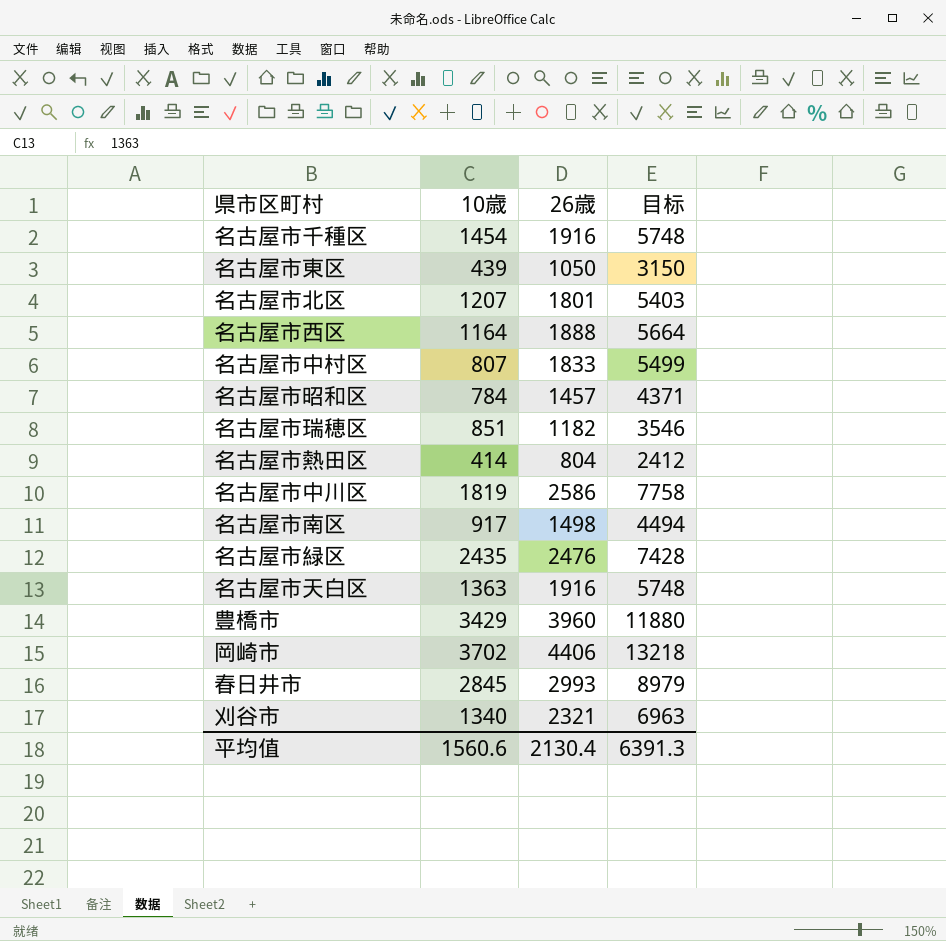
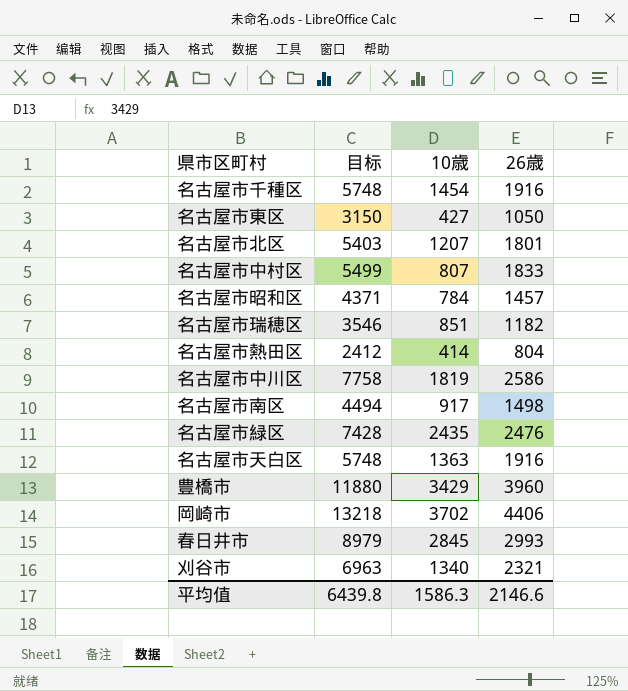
column 目标 | position: 4 -> 2
row 名古屋市西区: 1164 | 1888 | 5664 -> none
名古屋市東区 | 10歳: 439 -> 427
平均值 | 目标: 6391.3 -> 6439.8
平均值 | 10歳: 1560.6 -> 1586.3
平均值 | 26歳: 2130.4 -> 2146.6

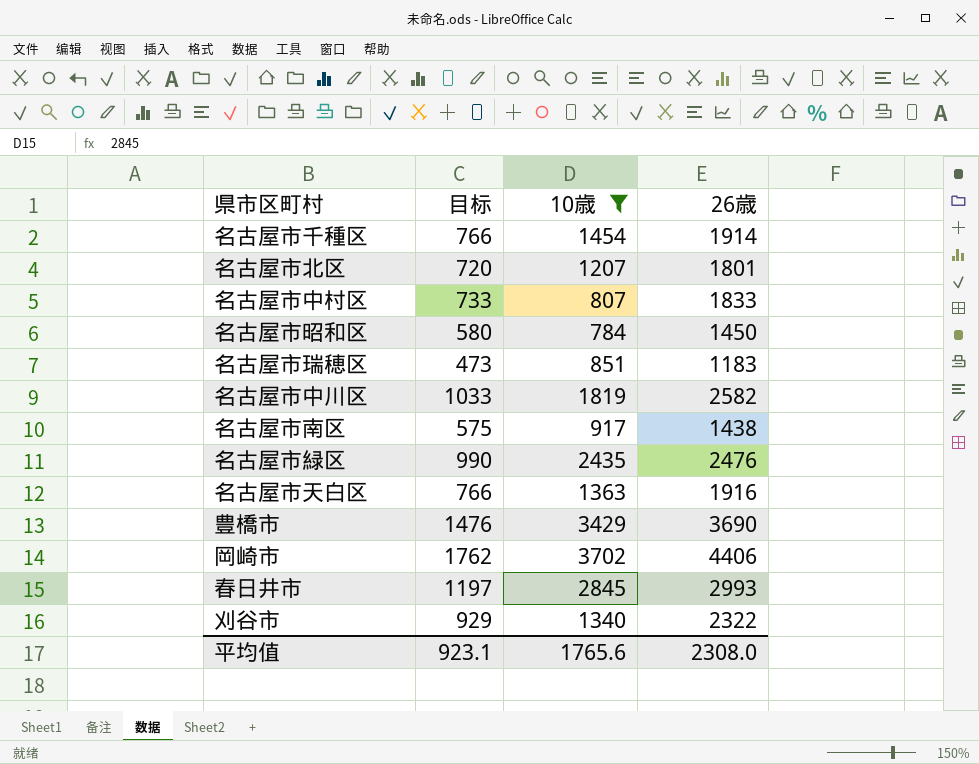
filter: none -> 10歳 >= 784
column 目标 | formula: [26歳] * 3 -> [26歳] * 0.4
名古屋市千種区 | 26歳: 1916 -> 1914
名古屋市昭和区 | 26歳: 1457 -> 1450
名古屋市瑞穂区 | 26歳: 1182 -> 1183
名古屋市中川区 | 26歳: 2586 -> 2582
名古屋市南区 | 26歳: 1498 -> 1438
豊橋市 | 26歳: 3960 -> 3690
刈谷市 | 26歳: 2321 -> 2322
平均值 | 目标: 6439.8 -> 923.1
平均值 | 10歳: 1586.3 -> 1765.6
平均值 | 26歳: 2146.6 -> 2308.0

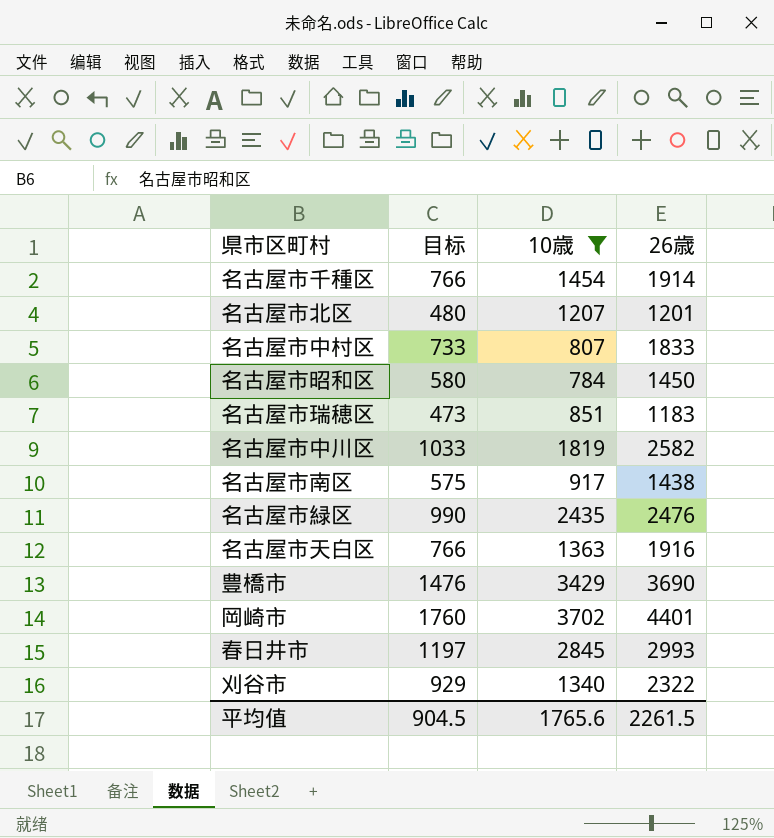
名古屋市北区 | 目标: 720 -> 480
名古屋市北区 | 26歳: 1801 -> 1201
岡崎市 | 目标: 1762 -> 1760
岡崎市 | 26歳: 4406 -> 4401
平均值 | 目标: 923.1 -> 904.5
平均值 | 26歳: 2308.0 -> 2261.5

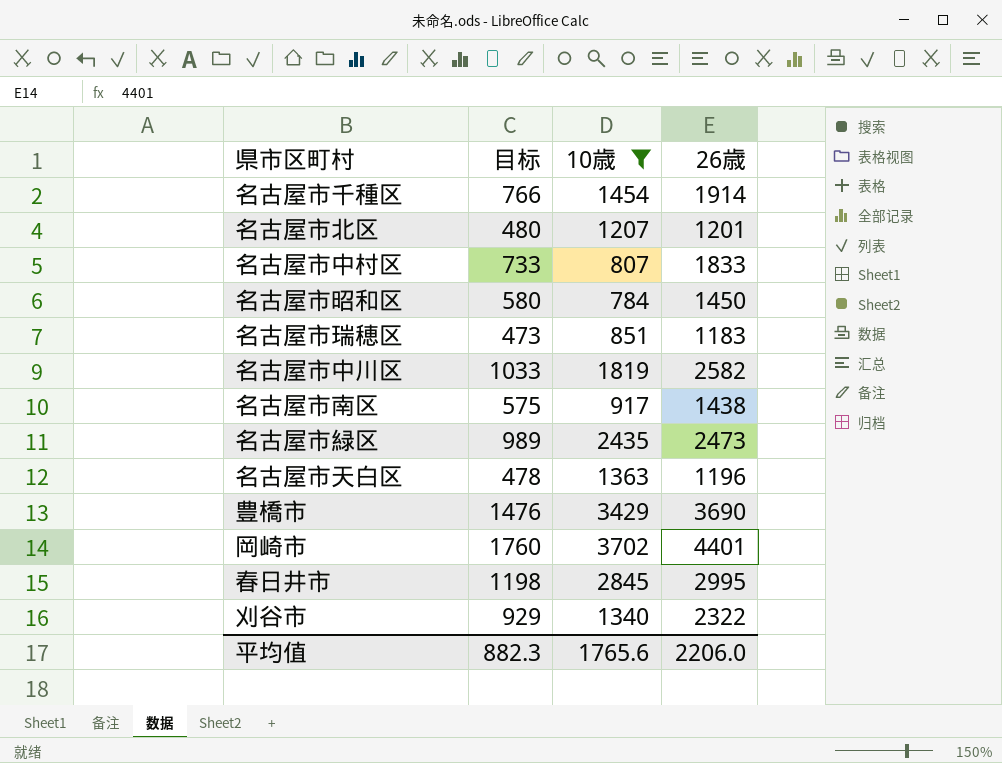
名古屋市緑区 | 目标: 990 -> 989
名古屋市緑区 | 26歳: 2476 -> 2473
名古屋市天白区 | 目标: 766 -> 478
名古屋市天白区 | 26歳: 1916 -> 1196
春日井市 | 目标: 1197 -> 1198
春日井市 | 26歳: 2993 -> 2995
平均值 | 目标: 904.5 -> 882.3
平均值 | 26歳: 2261.5 -> 2206.0

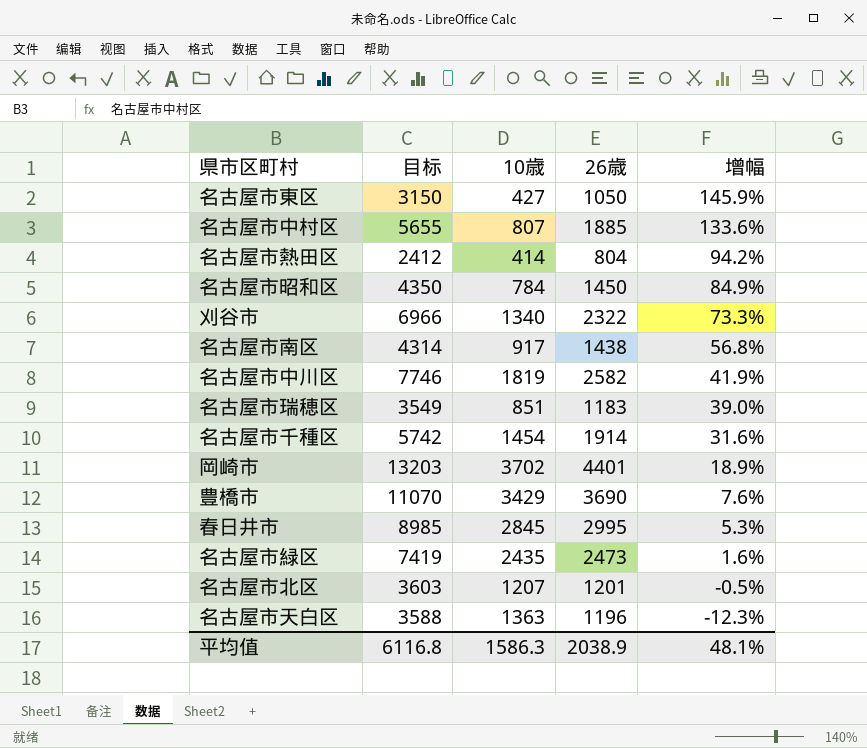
filter: 10歳 >= 784 -> none
row order: none -> 增幅 descending
column 目标 | formula: [26歳] * 0.4 -> [26歳] * 3
column 增幅 | formula: none -> ([26歳] - [10歳]) / [10歳]
名古屋市中村区 | 26歳: 1833 -> 1885
平均值 | 目标: 882.3 -> 6116.8
平均值 | 10歳: 1765.6 -> 1586.3
平均值 | 26歳: 2206.0 -> 2038.9

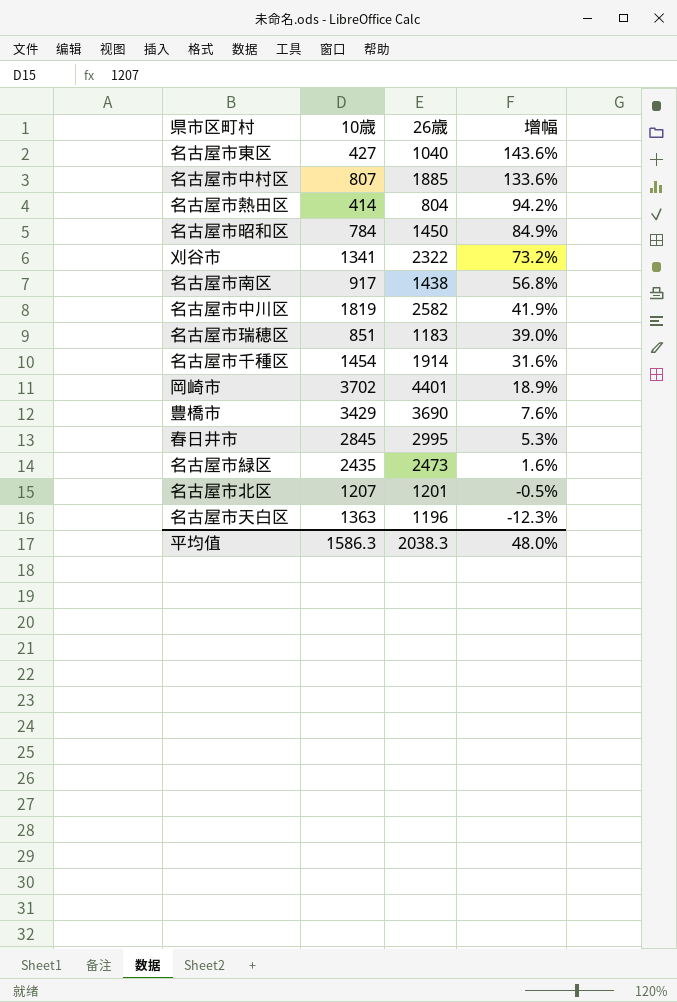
column 目标 | formula: [26歳] * 3 -> none
名古屋市東区 | 26歳: 1050 -> 1040
名古屋市東区 | 增幅: 145.9% -> 143.6%
刈谷市 | 10歳: 1340 -> 1341
刈谷市 | 增幅: 73.3% -> 73.2%
平均值 | 26歳: 2038.9 -> 2038.3
平均值 | 增幅: 48.1% -> 48.0%

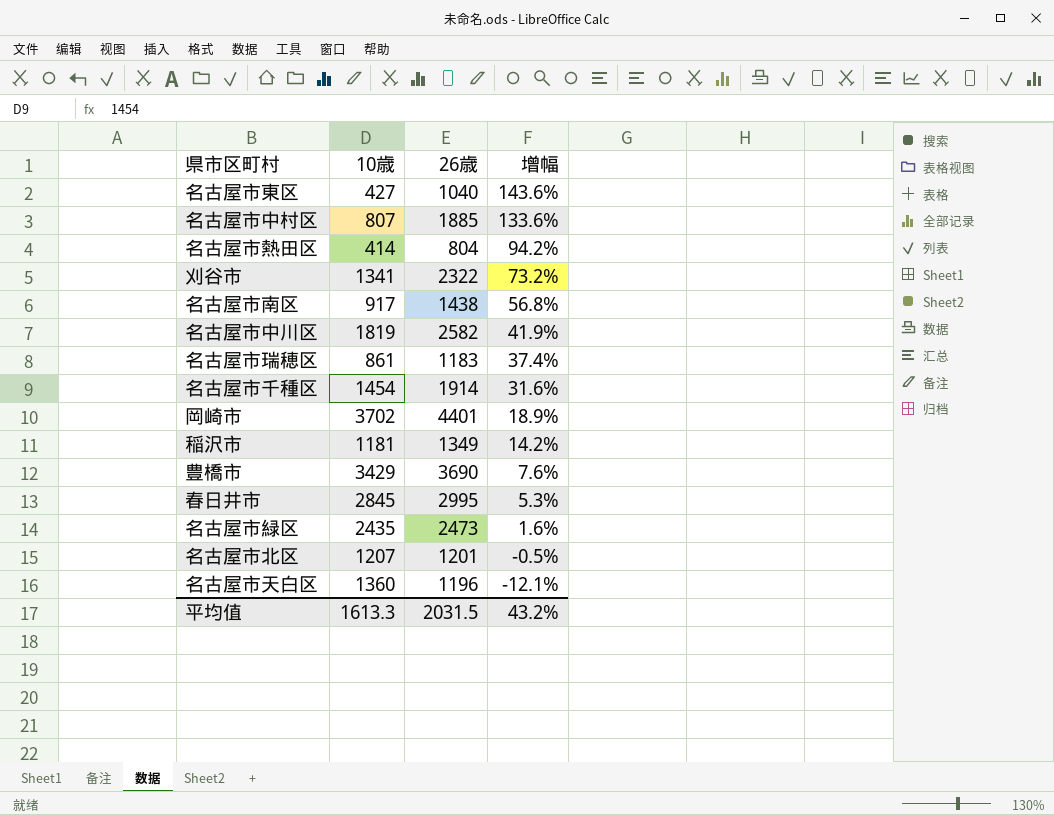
row 名古屋市昭和区: 784 | 1450 | 84.9% -> none
名古屋市瑞穂区 | 10歳: 851 -> 861
名古屋市瑞穂区 | 增幅: 39.0% -> 37.4%
row 稲沢市: none -> 1181 | 1349 | 14.2%
名古屋市天白区 | 10歳: 1363 -> 1360
名古屋市天白区 | 增幅: -12.3% -> -12.1%
平均值 | 10歳: 1586.3 -> 1613.3
平均值 | 26歳: 2038.3 -> 2031.5
平均值 | 增幅: 48.0% -> 43.2%

